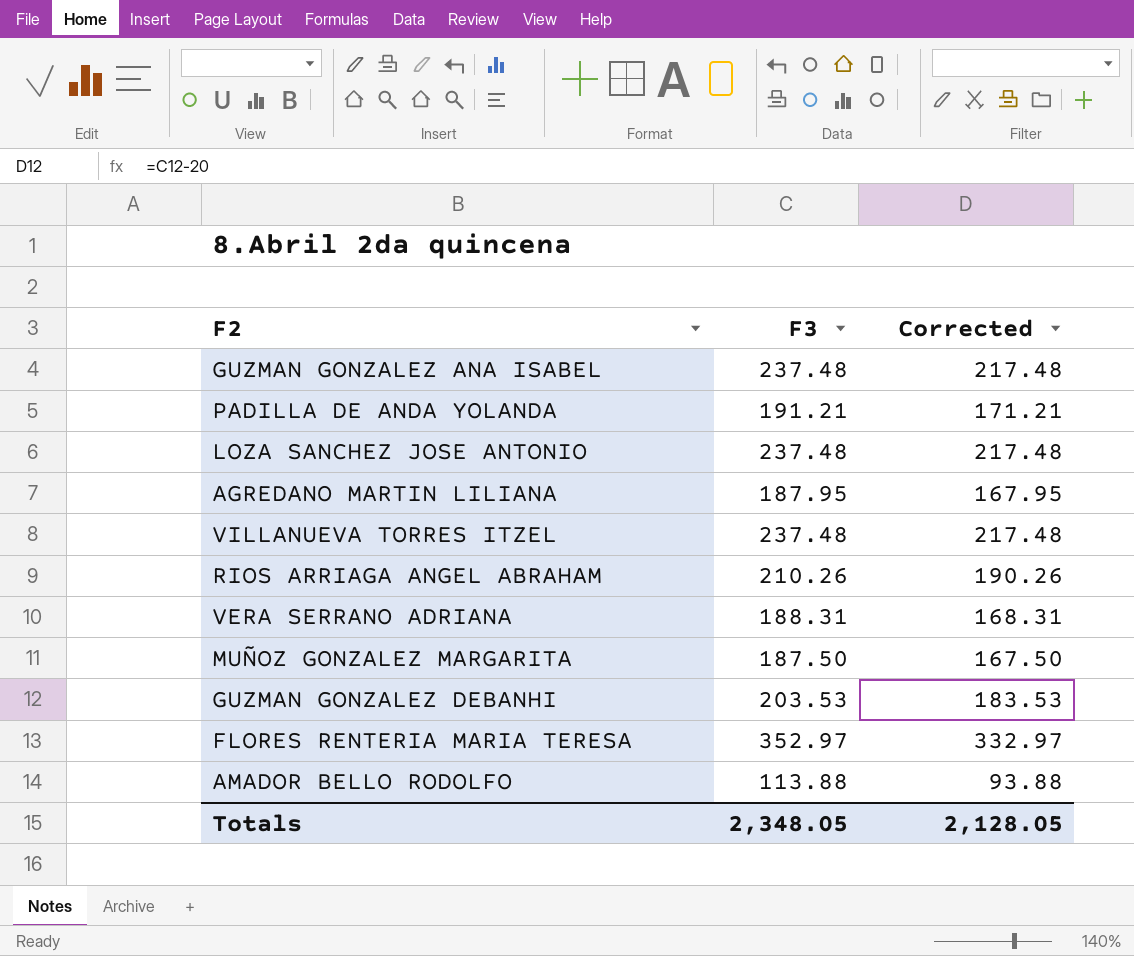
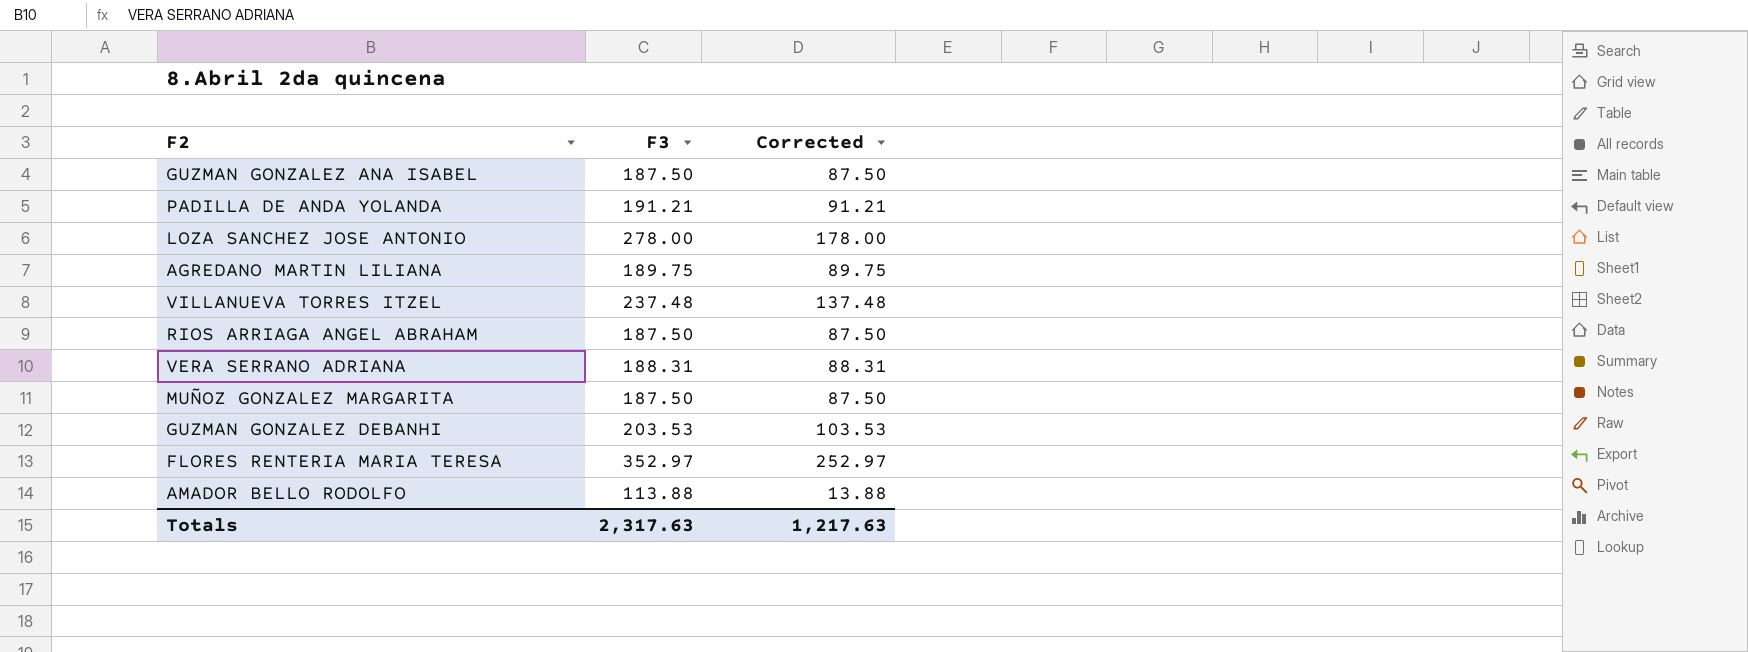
column Corrected | formula: [F3] - 20 -> [F3] - 100
GUZMAN GONZALEZ ANA ISABEL | F3: 237.48 -> 187.50
LOZA SANCHEZ JOSE ANTONIO | F3: 237.48 -> 278.00
AGREDANO MARTIN LILIANA | F3: 187.95 -> 189.75
RIOS ARRIAGA ANGEL ABRAHAM | F3: 210.26 -> 187.50
Totals | F3: 2,348.05 -> 2,317.63
Totals | Corrected: 2,128.05 -> 1,217.63

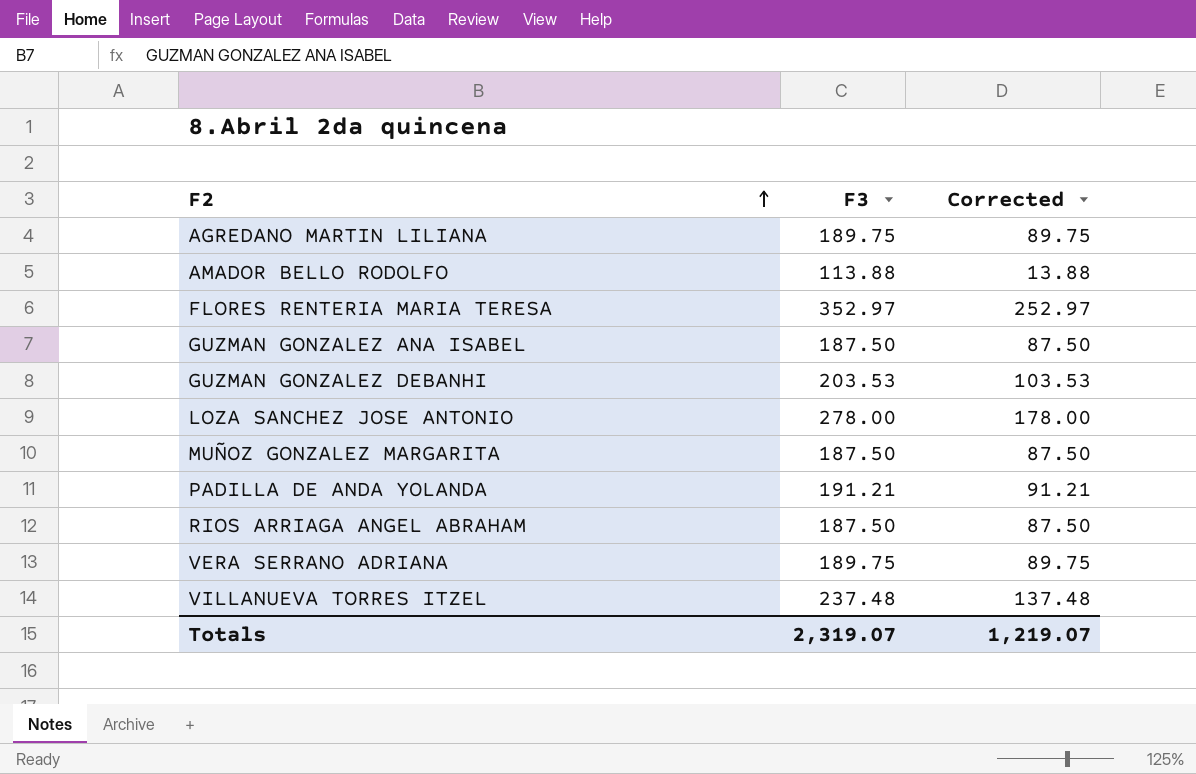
row order: none -> F2 ascending
VERA SERRANO ADRIANA | F3: 188.31 -> 189.75
VERA SERRANO ADRIANA | Corrected: 88.31 -> 89.75
Totals | F3: 2,317.63 -> 2,319.07
Totals | Corrected: 1,217.63 -> 1,219.07

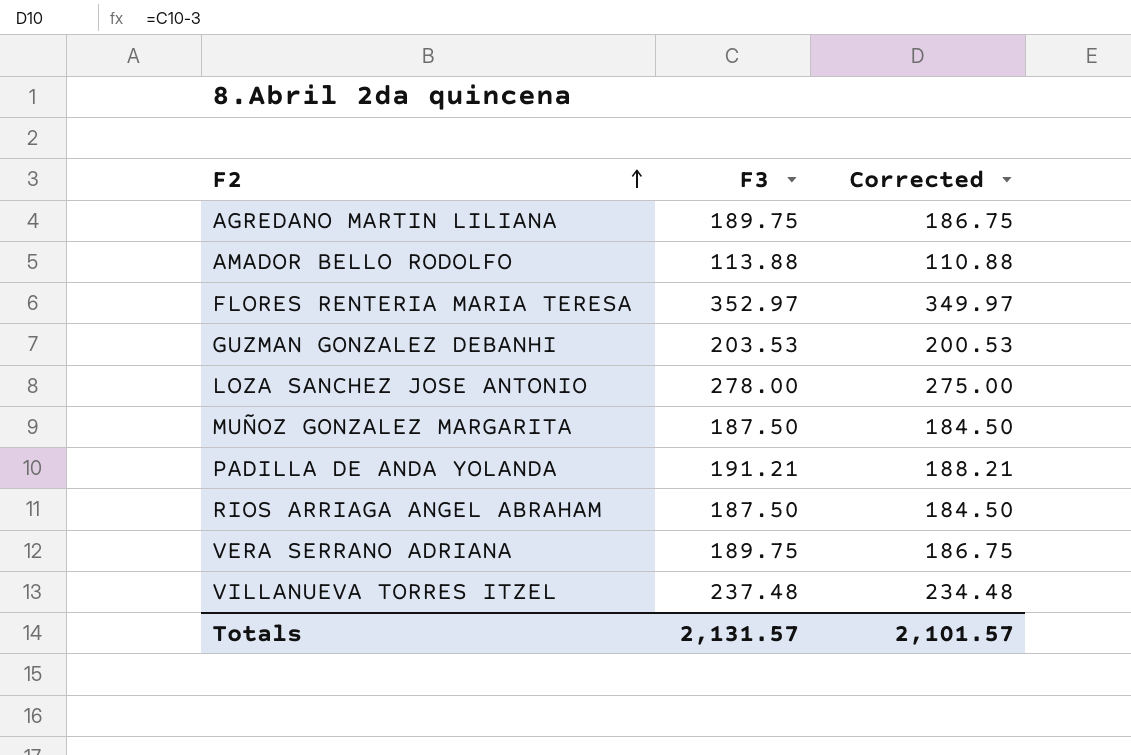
column Corrected | formula: [F3] - 100 -> [F3] - 3
row GUZMAN GONZALEZ ANA ISABEL: 187.50 | 87.50 -> none
Totals | F3: 2,319.07 -> 2,131.57
Totals | Corrected: 1,219.07 -> 2,101.57

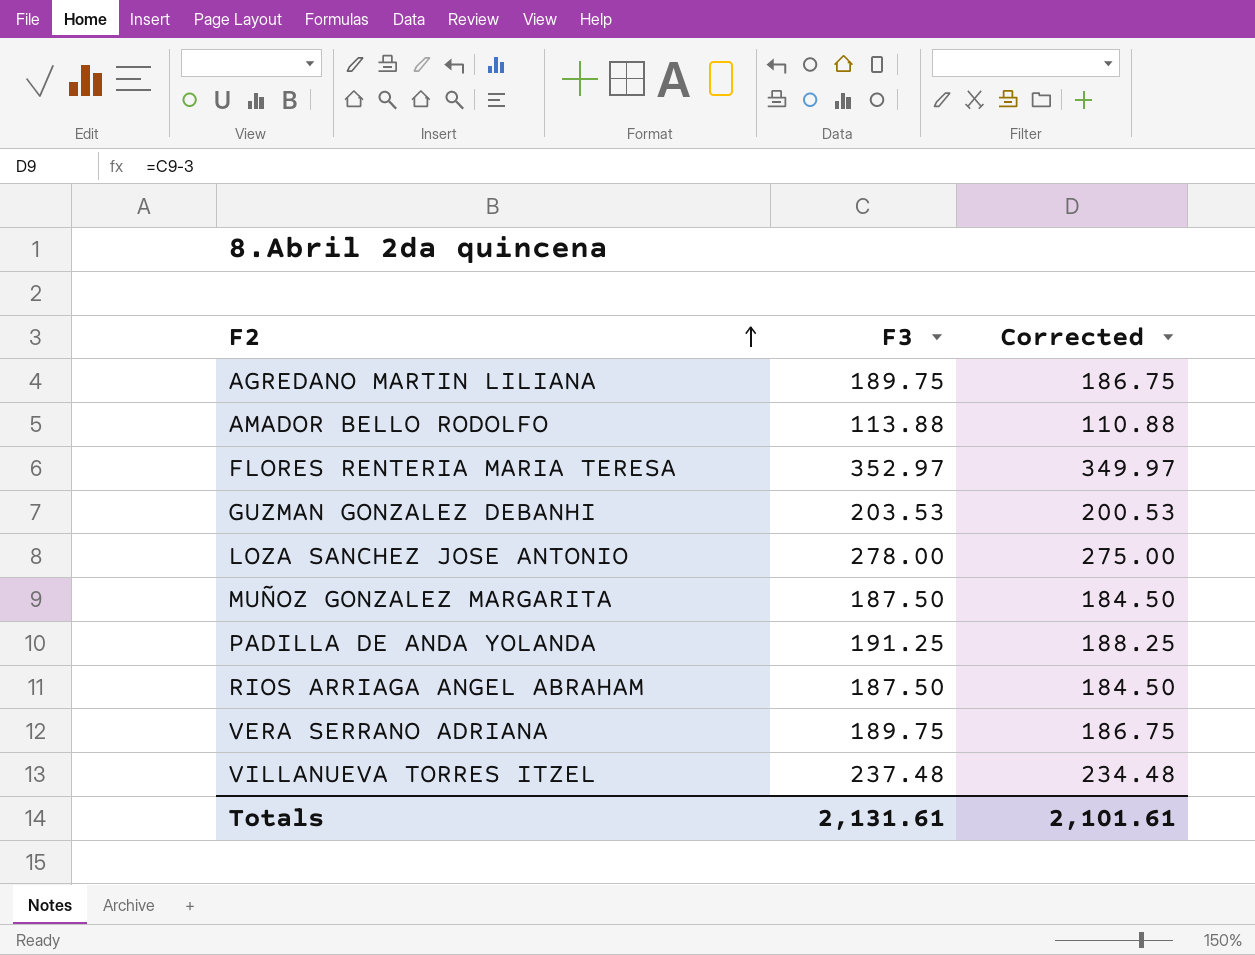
PADILLA DE ANDA YOLANDA | F3: 191.21 -> 191.25
PADILLA DE ANDA YOLANDA | Corrected: 188.21 -> 188.25
Totals | F3: 2,131.57 -> 2,131.61
Totals | Corrected: 2,101.57 -> 2,101.61

